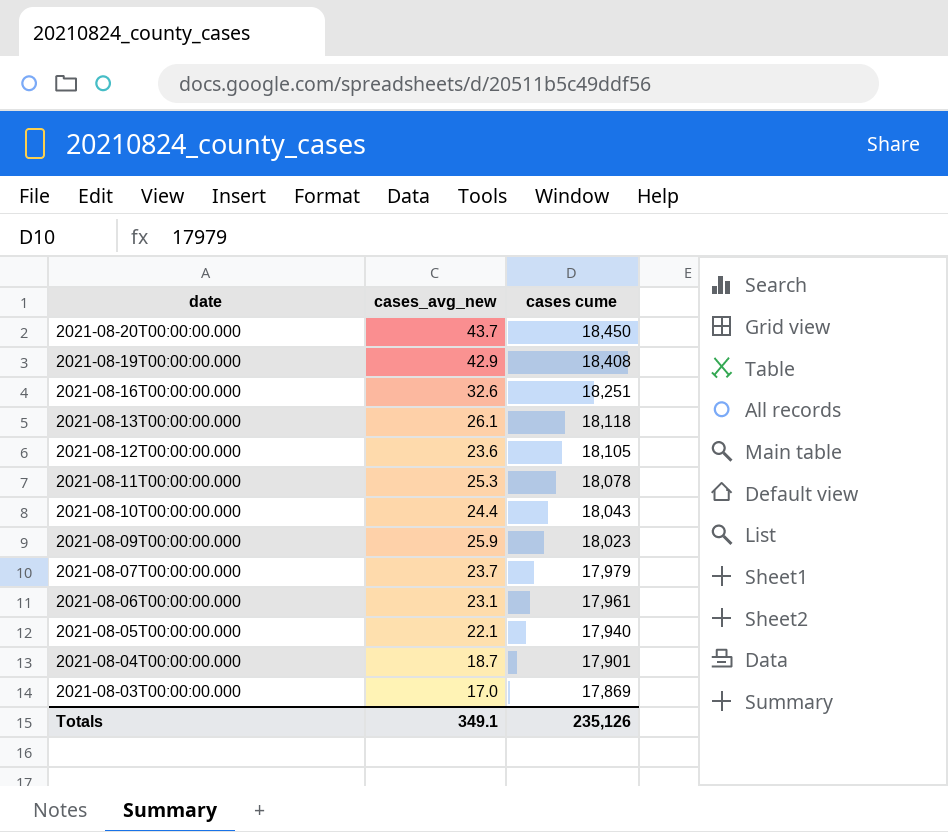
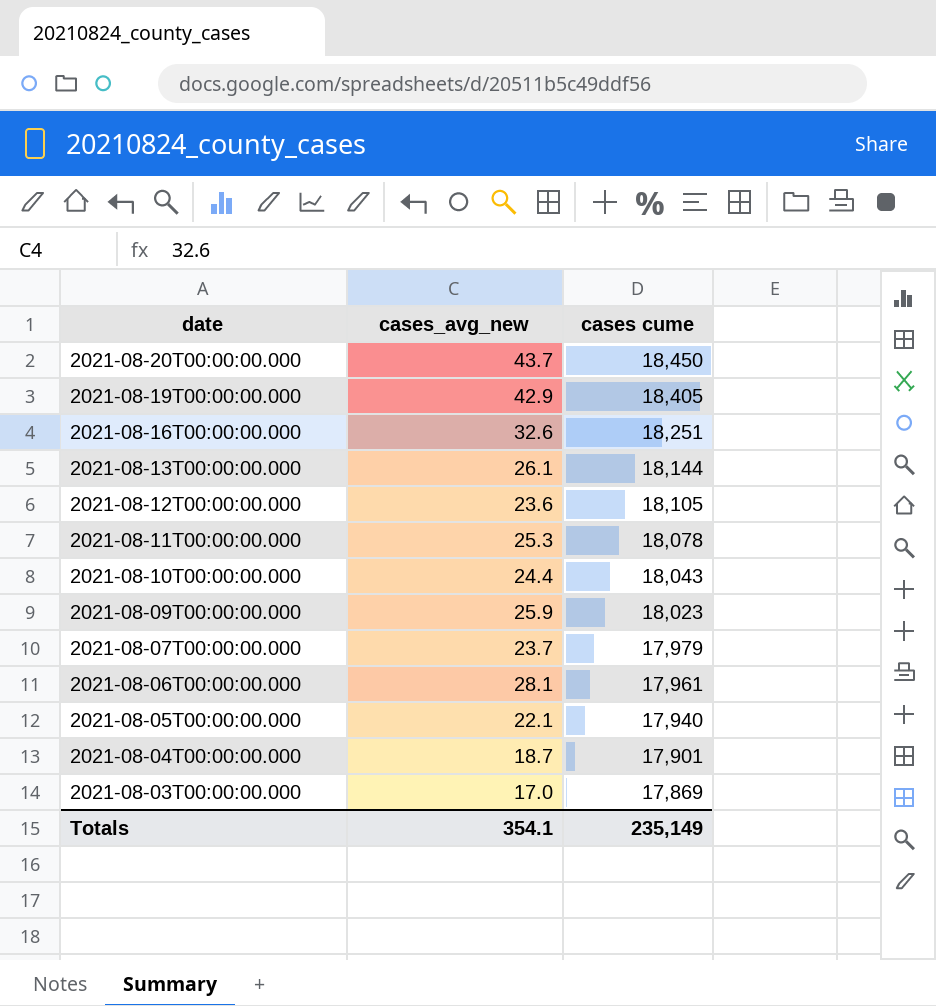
2021-08-19T00:00:00.000 | cases cume: 18,408 -> 18,405
2021-08-13T00:00:00.000 | cases cume: 18,118 -> 18,144
2021-08-06T00:00:00.000 | cases_avg_new: 23.1 -> 28.1
Totals | cases_avg_new: 349.1 -> 354.1
Totals | cases cume: 235,126 -> 235,149

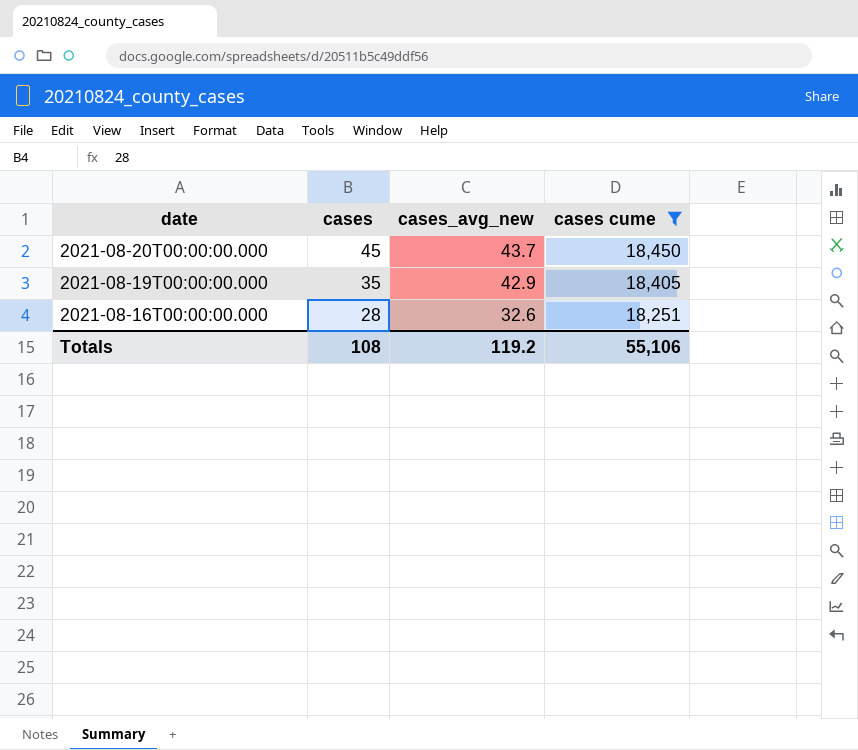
filter: none -> cases cume >= 18,251
column cases | position: none -> 2
Totals | cases_avg_new: 354.1 -> 119.2
Totals | cases cume: 235,149 -> 55,106

